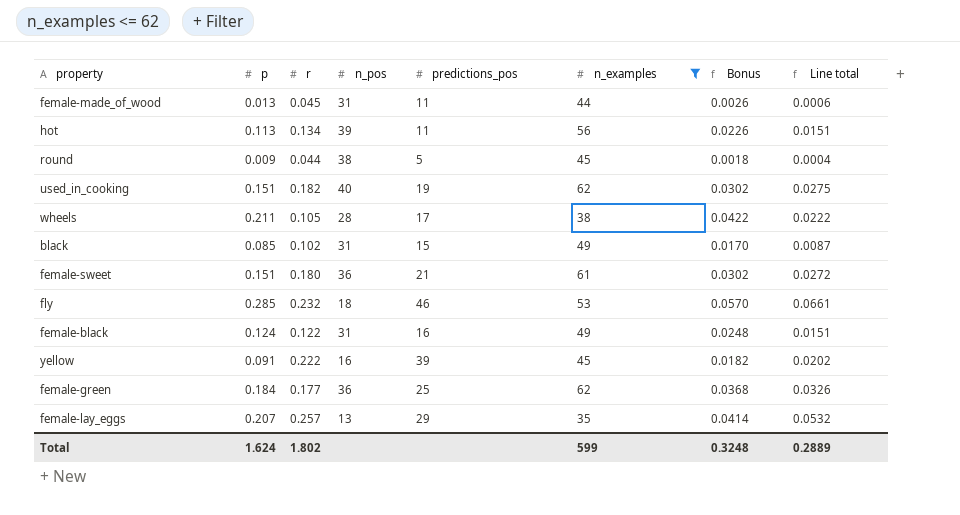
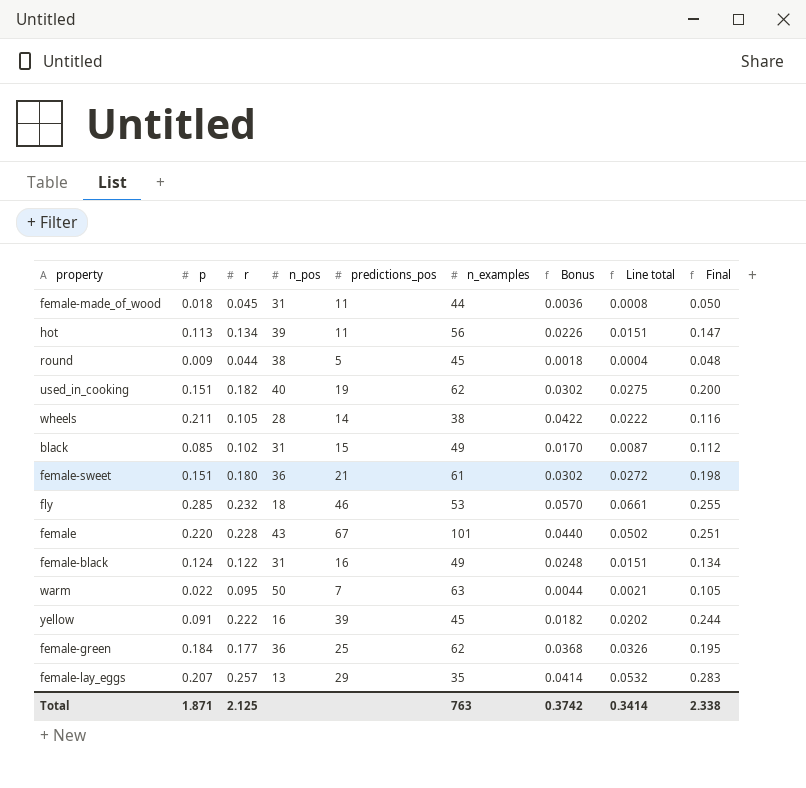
filter: n_examples <= 62 -> none
column Final | formula: none -> [r] * 1.1
female-made_of_wood | p: 0.013 -> 0.018
female-made_of_wood | Bonus: 0.0026 -> 0.0036
female-made_of_wood | Line total: 0.0006 -> 0.0008
wheels | predictions_pos: 17 -> 14
Total | p: 1.624 -> 1.871
Total | r: 1.802 -> 2.125
Total | n_examples: 599 -> 763
Total | Bonus: 0.3248 -> 0.3742
Total | Line total: 0.2889 -> 0.3414

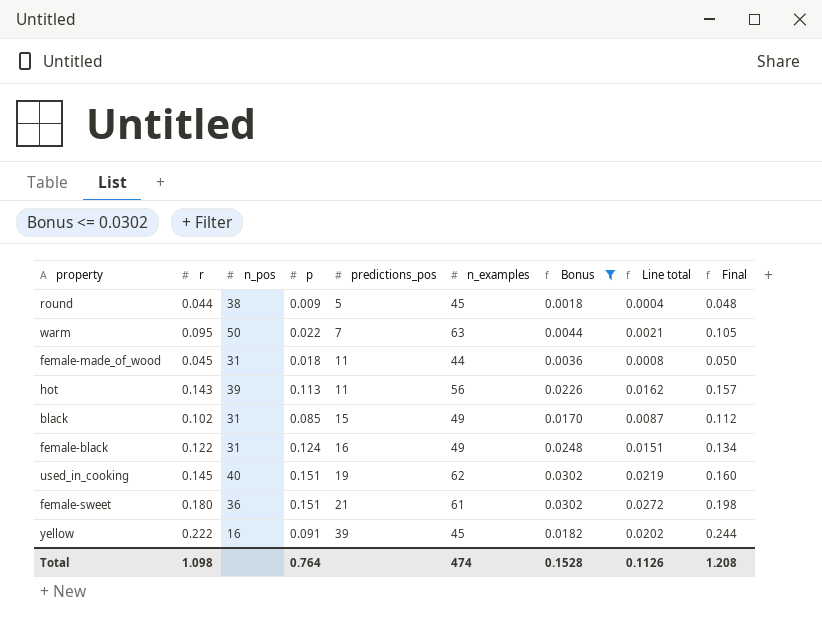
filter: none -> Bonus <= 0.0302
row order: none -> predictions_pos ascending
column p | position: 2 -> 4
hot | r: 0.134 -> 0.143
hot | Line total: 0.0151 -> 0.0162
hot | Final: 0.147 -> 0.157
used_in_cooking | r: 0.182 -> 0.145
used_in_cooking | Line total: 0.0275 -> 0.0219
used_in_cooking | Final: 0.200 -> 0.160
Total | r: 2.125 -> 1.098
Total | p: 1.871 -> 0.764
Total | n_examples: 763 -> 474
Total | Bonus: 0.3742 -> 0.1528
Total | Line total: 0.3414 -> 0.1126
Total | Final: 2.338 -> 1.208

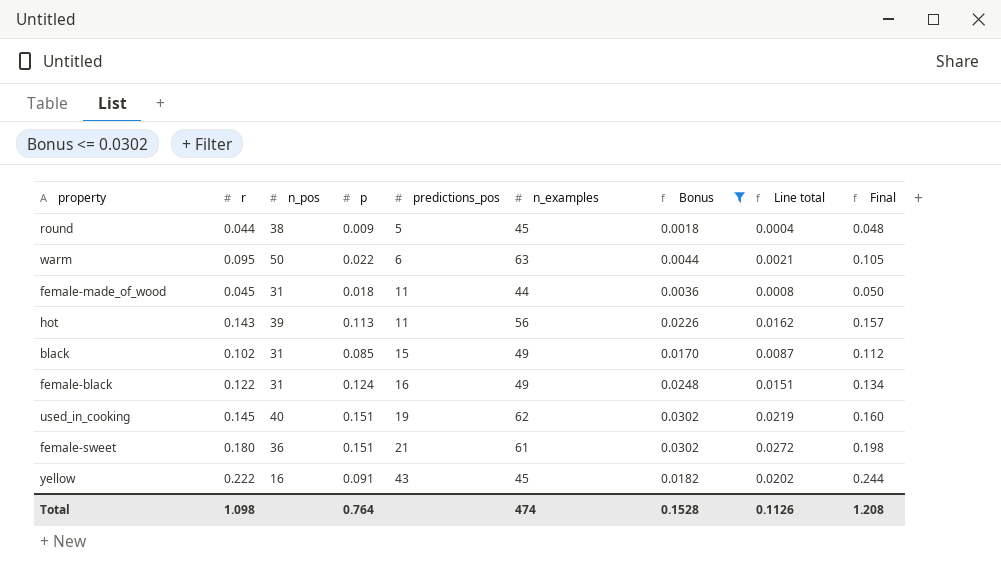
warm | predictions_pos: 7 -> 6
yellow | predictions_pos: 39 -> 43

